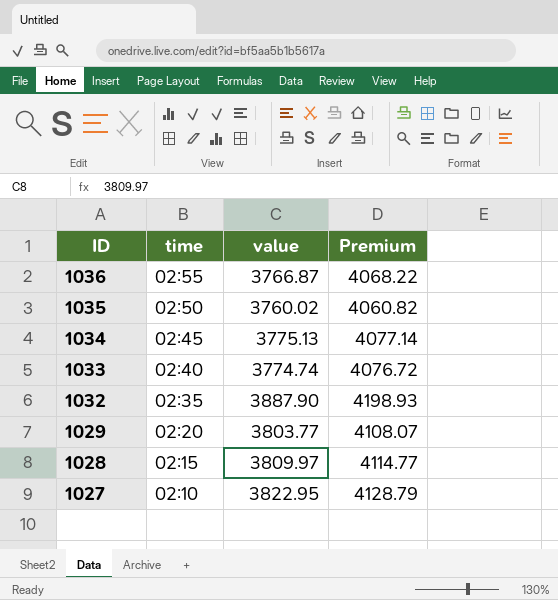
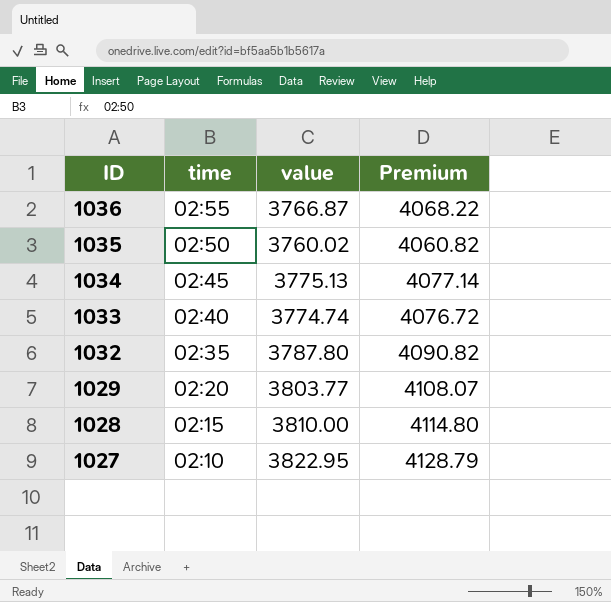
1032 | value: 3887.90 -> 3787.80
1032 | Premium: 4198.93 -> 4090.82
1028 | value: 3809.97 -> 3810.00
1028 | Premium: 4114.77 -> 4114.80

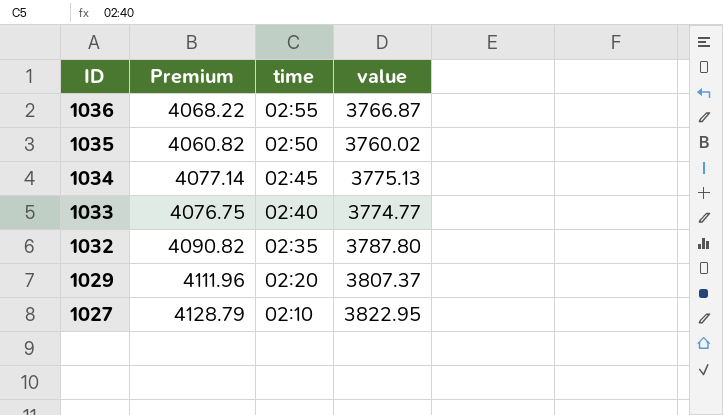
column Premium | position: 4 -> 2
row 1028: 02:15 | 3810.00 | 4114.80 -> none
1033 | Premium: 4076.72 -> 4076.75
1033 | value: 3774.74 -> 3774.77
1029 | Premium: 4108.07 -> 4111.96
1029 | value: 3803.77 -> 3807.37

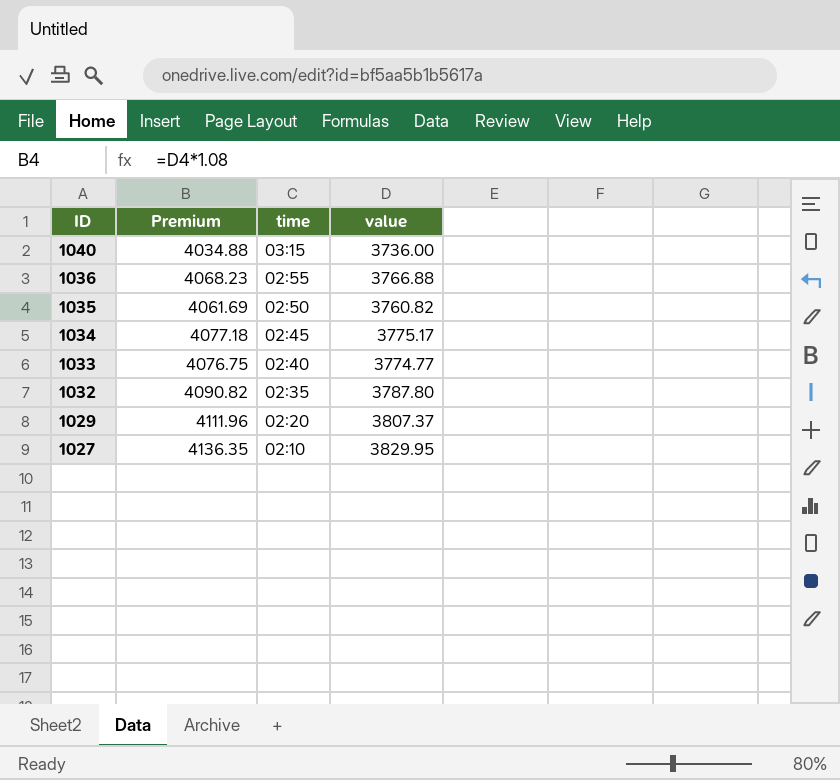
row 1040: none -> 4034.88 | 03:15 | 3736.00
1036 | Premium: 4068.22 -> 4068.23
1036 | value: 3766.87 -> 3766.88
1035 | Premium: 4060.82 -> 4061.69
1035 | value: 3760.02 -> 3760.82
1034 | Premium: 4077.14 -> 4077.18
1034 | value: 3775.13 -> 3775.17
1027 | Premium: 4128.79 -> 4136.35
1027 | value: 3822.95 -> 3829.95

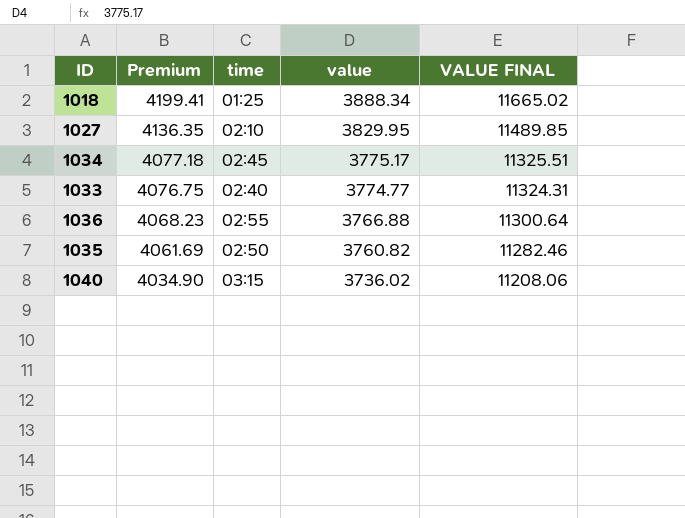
row order: ID descending -> Premium descending
column VALUE FINAL | formula: none -> [value] * 3
row 1032: 4090.82 | 02:35 | 3787.80 -> none
row 1029: 4111.96 | 02:20 | 3807.37 -> none
row 1018: none -> 4199.41 | 01:25 | 3888.34 | 11665.02
1040 | Premium: 4034.88 -> 4034.90
1040 | value: 3736.00 -> 3736.02

